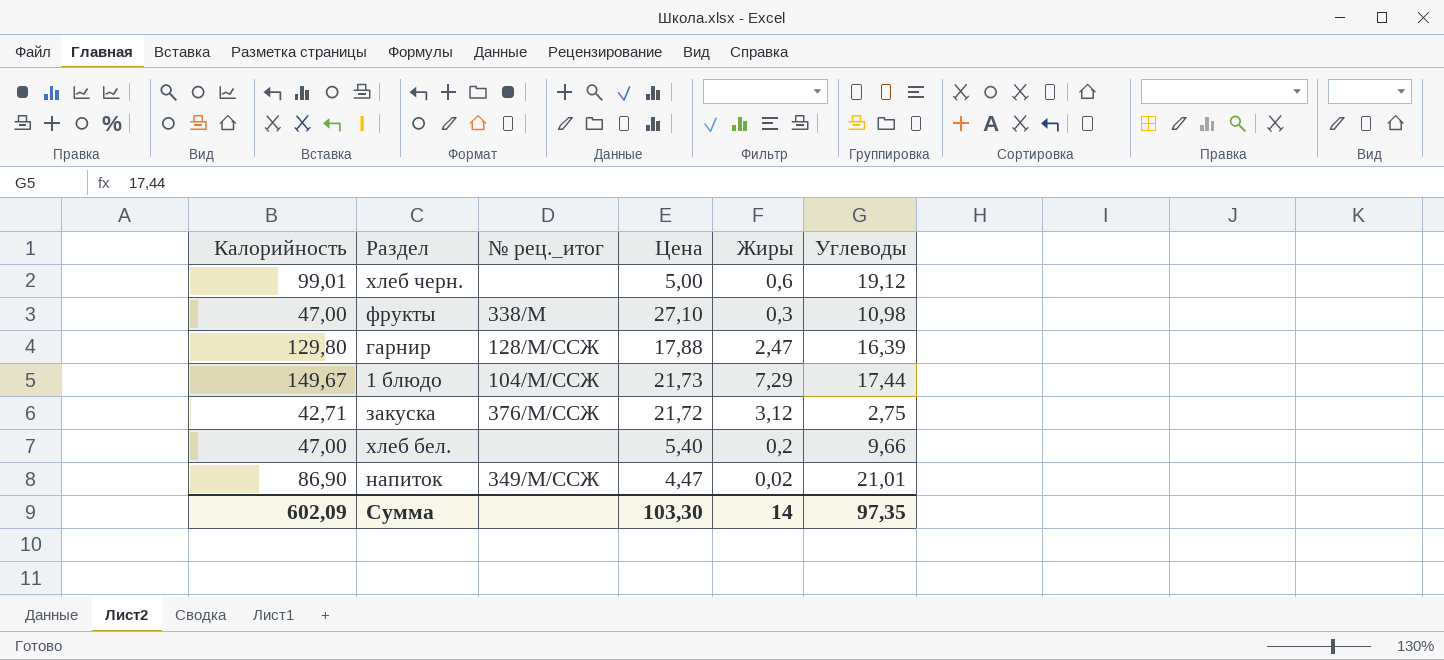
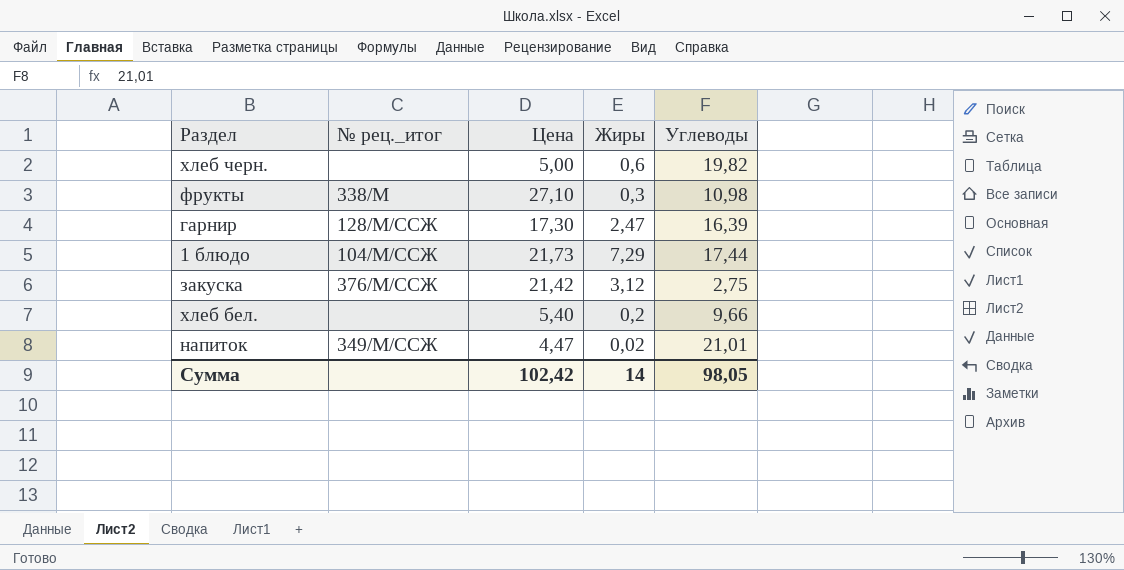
column Калорийность | position: 1 -> none
хлеб черн. | Углеводы: 19,12 -> 19,82
гарнир | Цена: 17,88 -> 17,30
закуска | Цена: 21,72 -> 21,42
Сумма | Цена: 103,30 -> 102,42
Сумма | Углеводы: 97,35 -> 98,05

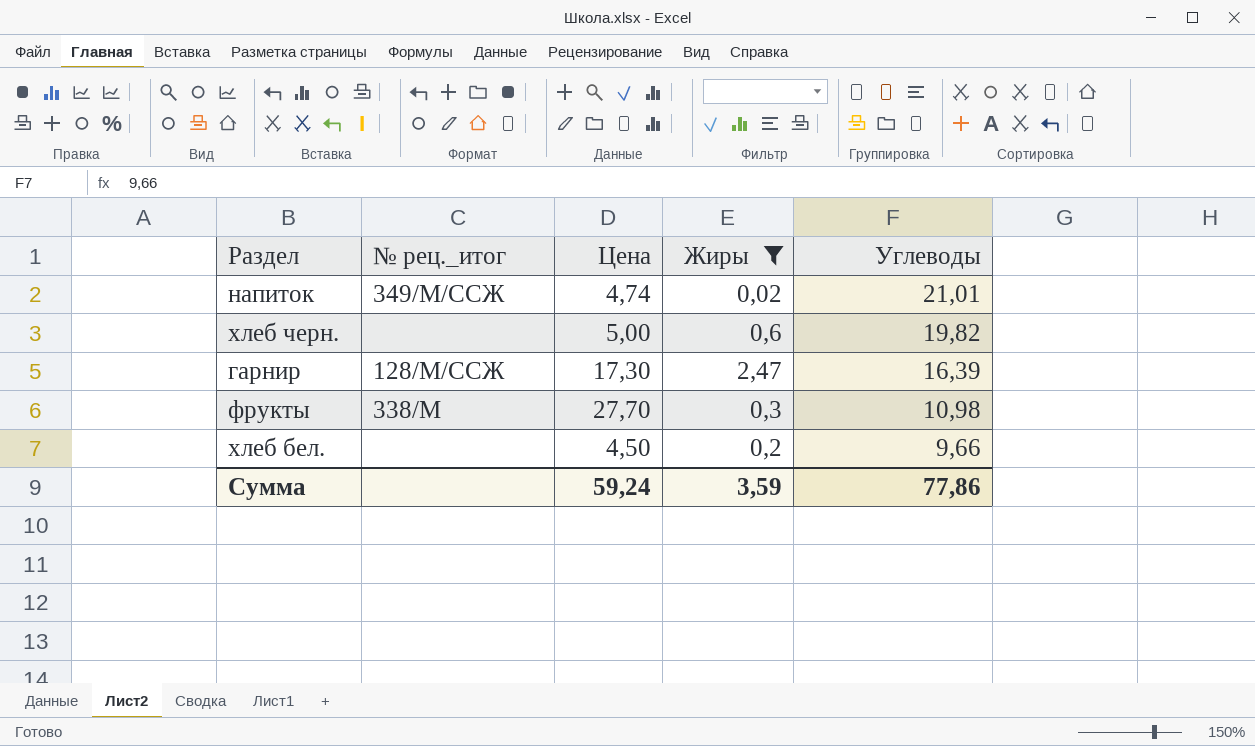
filter: none -> Жиры <= 2,47
row order: none -> Углеводы descending
напиток | Цена: 4,47 -> 4,74
фрукты | Цена: 27,10 -> 27,70
хлеб бел. | Цена: 5,40 -> 4,50
Сумма | Цена: 102,42 -> 59,24
Сумма | Жиры: 14 -> 3,59
Сумма | Углеводы: 98,05 -> 77,86

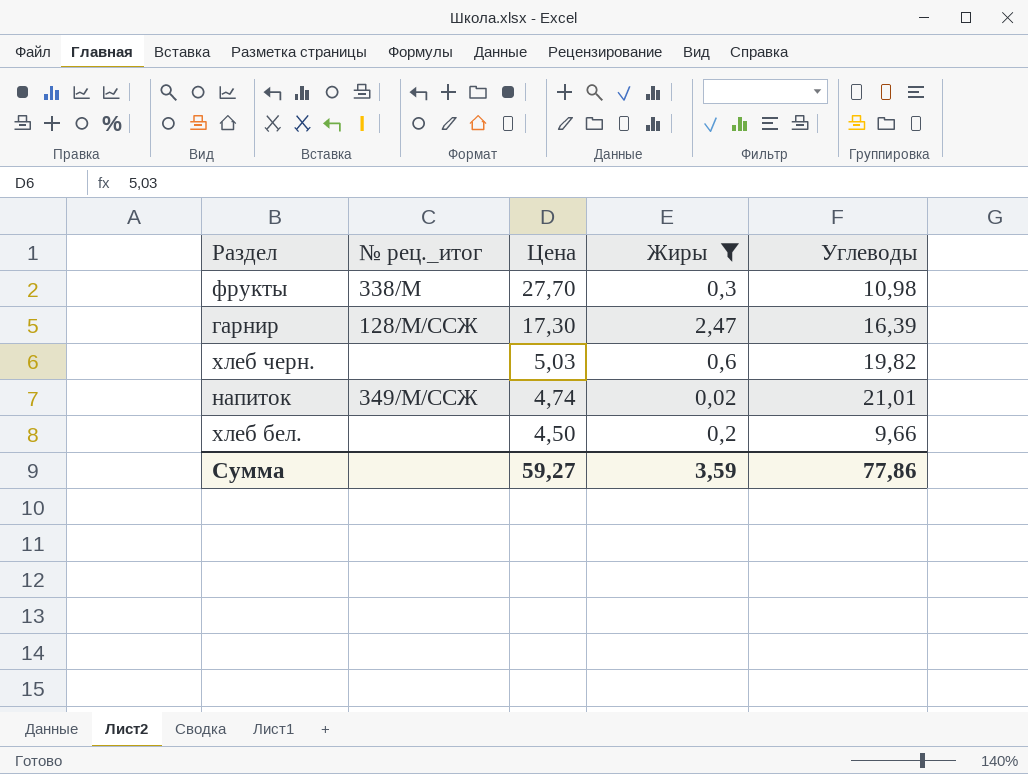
row order: Углеводы descending -> Цена descending
хлеб черн. | Цена: 5,00 -> 5,03
Сумма | Цена: 59,24 -> 59,27

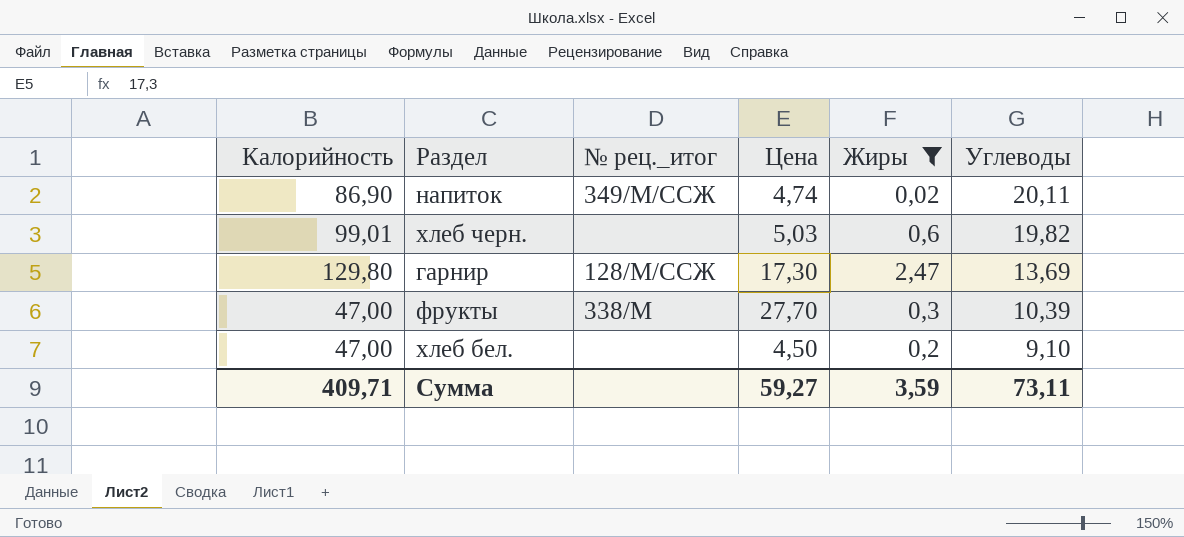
row order: Цена descending -> Углеводы descending
column Калорийность | position: none -> 1
напиток | Углеводы: 21,01 -> 20,11
гарнир | Углеводы: 16,39 -> 13,69
фрукты | Углеводы: 10,98 -> 10,39
хлеб бел. | Углеводы: 9,66 -> 9,10
Сумма | Углеводы: 77,86 -> 73,11

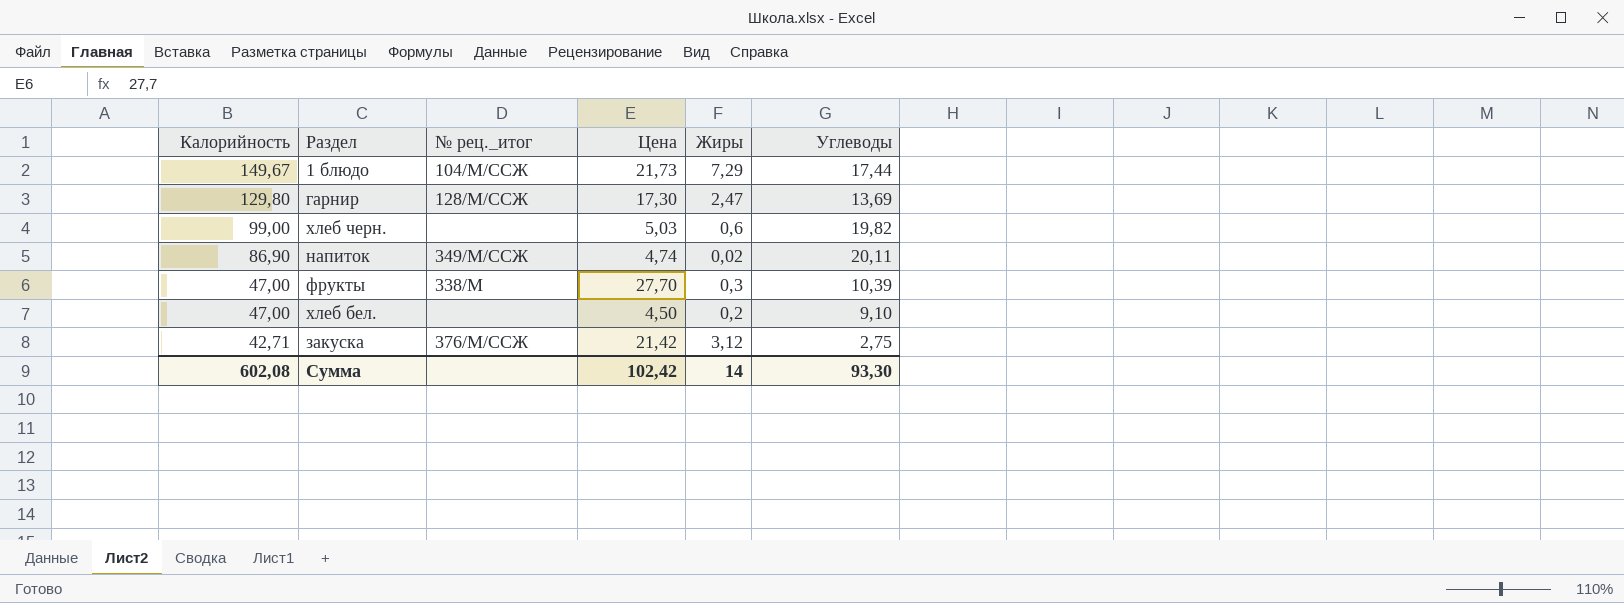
filter: Жиры <= 2,47 -> none
row order: Углеводы descending -> Калорийность descending
хлеб черн. | Калорийность: 99,01 -> 99,00
Сумма | Калорийность: 409,71 -> 602,08
Сумма | Цена: 59,27 -> 102,42
Сумма | Жиры: 3,59 -> 14
Сумма | Углеводы: 73,11 -> 93,30

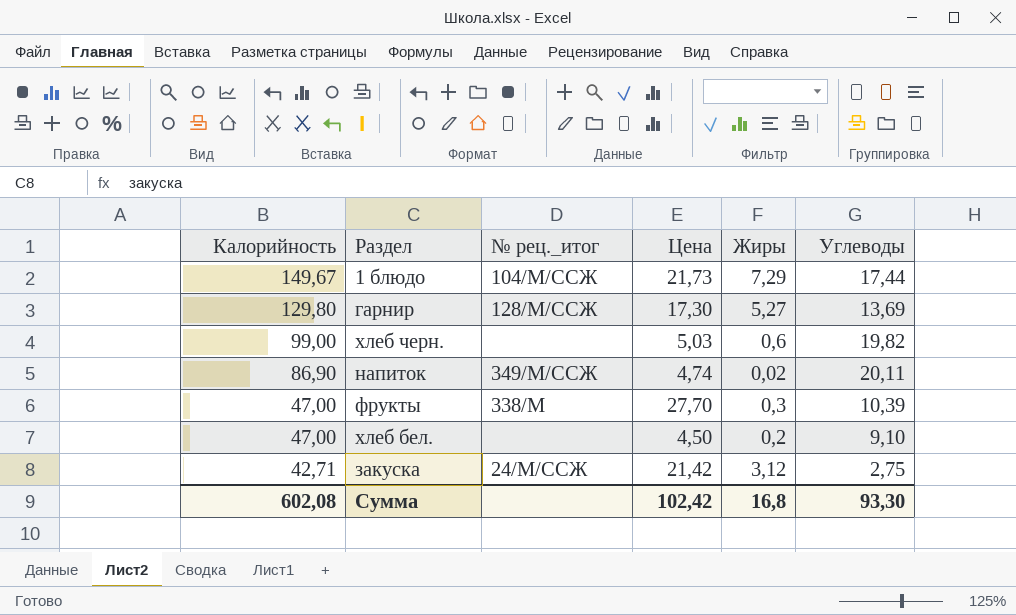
гарнир | Жиры: 2,47 -> 5,27
закуска | № рец._итог: 376/М/ССЖ -> 24/М/ССЖ
Сумма | Жиры: 14 -> 16,8

